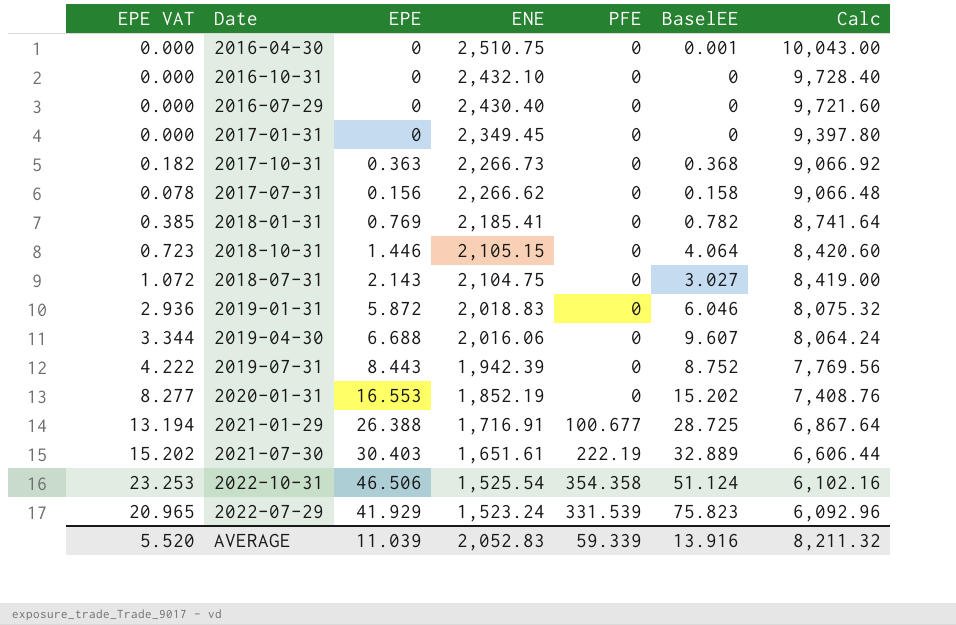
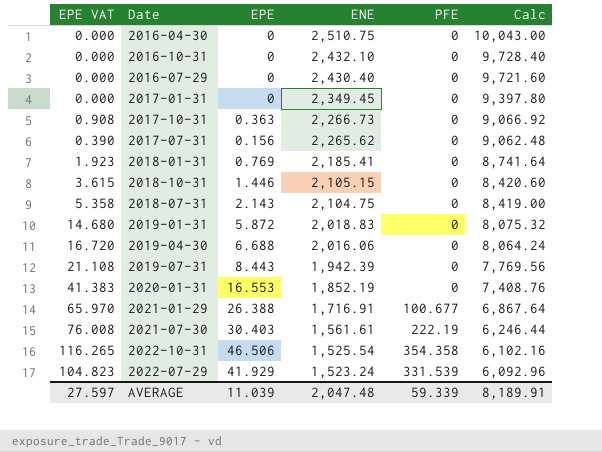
column BaselEE | position: 6 -> none
column EPE VAT | formula: [EPE] * 0.5 -> [EPE] * 2.5
2017-07-31 | ENE: 2,266.62 -> 2,265.62
2017-07-31 | Calc: 9,066.48 -> 9,062.48
2021-07-30 | ENE: 1,651.61 -> 1,561.61
2021-07-30 | Calc: 6,606.44 -> 6,246.44
AVERAGE | EPE VAT: 5.520 -> 27.597
AVERAGE | ENE: 2,052.83 -> 2,047.48
AVERAGE | Calc: 8,211.32 -> 8,189.91

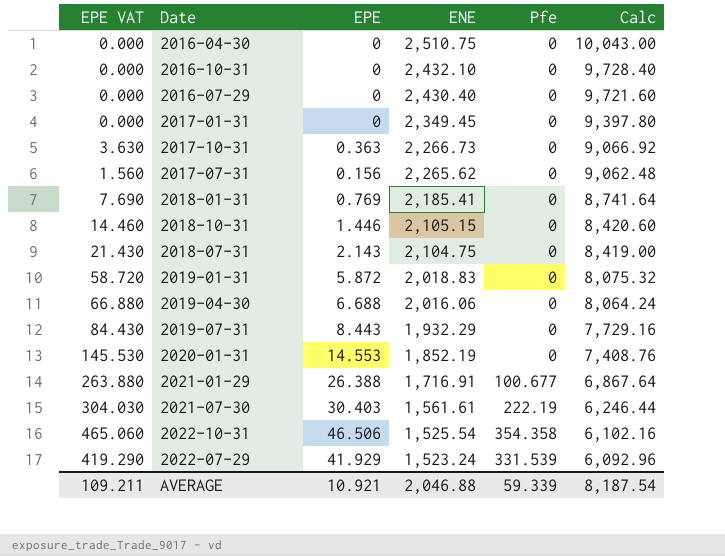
column EPE VAT | formula: [EPE] * 2.5 -> [EPE] * 10
column name: PFE -> Pfe
2019-07-31 | ENE: 1,942.39 -> 1,932.29
2019-07-31 | Calc: 7,769.56 -> 7,729.16
2020-01-31 | EPE: 16.553 -> 14.553
AVERAGE | EPE VAT: 27.597 -> 109.211
AVERAGE | EPE: 11.039 -> 10.921
AVERAGE | ENE: 2,047.48 -> 2,046.88
AVERAGE | Calc: 8,189.91 -> 8,187.54

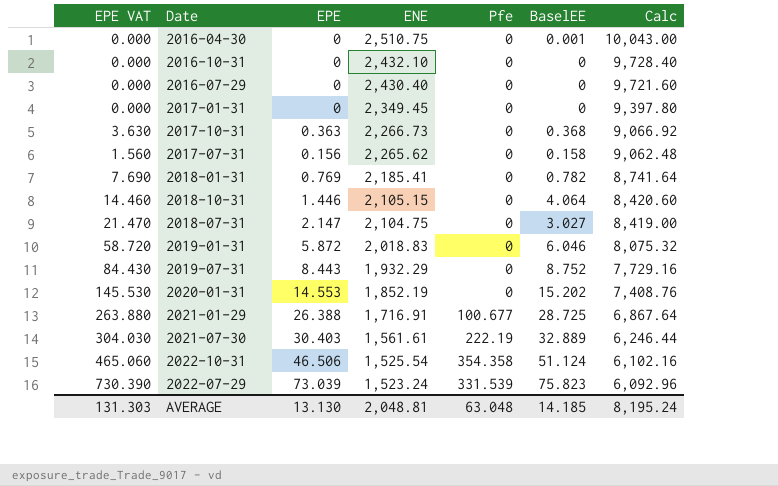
column BaselEE | position: none -> 6
row 2019-04-30: 66.880 | 6.688 | 2,016.06 | 0 | 8,064.24 -> none
2018-07-31 | EPE VAT: 21.430 -> 21.470
2018-07-31 | EPE: 2.143 -> 2.147
2022-07-29 | EPE VAT: 419.290 -> 730.390
2022-07-29 | EPE: 41.929 -> 73.039
AVERAGE | EPE VAT: 109.211 -> 131.303
AVERAGE | EPE: 10.921 -> 13.130
AVERAGE | ENE: 2,046.88 -> 2,048.81
AVERAGE | Pfe: 59.339 -> 63.048
AVERAGE | Calc: 8,187.54 -> 8,195.24

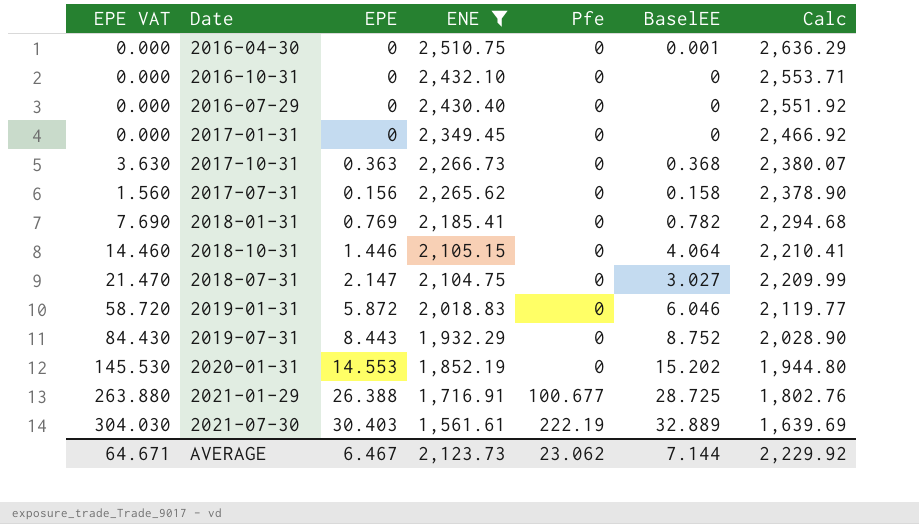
filter: none -> ENE >= 1,561.61
column Calc | formula: [ENE] * 4 -> [ENE] * 1.05
AVERAGE | EPE VAT: 131.303 -> 64.671
AVERAGE | EPE: 13.130 -> 6.467
AVERAGE | ENE: 2,048.81 -> 2,123.73
AVERAGE | Pfe: 63.048 -> 23.062
AVERAGE | BaselEE: 14.185 -> 7.144
AVERAGE | Calc: 8,195.24 -> 2,229.92

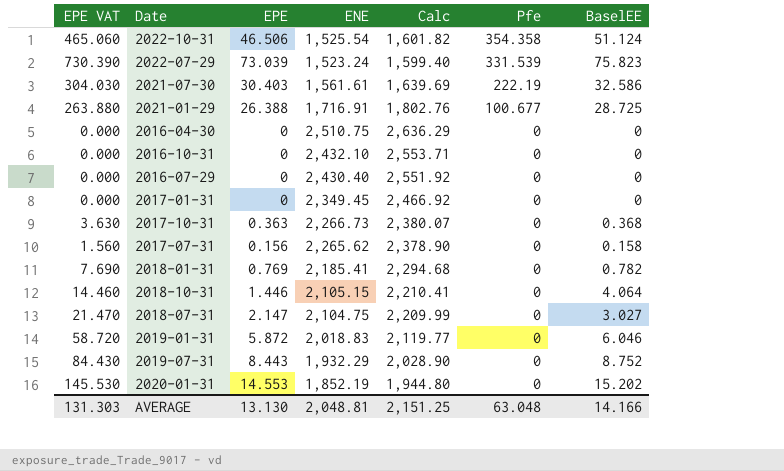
filter: ENE >= 1,561.61 -> none
row order: ENE descending -> Pfe descending
column Calc | position: 7 -> 5
2021-07-30 | BaselEE: 32.889 -> 32.586
2016-04-30 | BaselEE: 0.001 -> 0
AVERAGE | EPE VAT: 64.671 -> 131.303
AVERAGE | EPE: 6.467 -> 13.130
AVERAGE | ENE: 2,123.73 -> 2,048.81
AVERAGE | Calc: 2,229.92 -> 2,151.25
AVERAGE | Pfe: 23.062 -> 63.048
AVERAGE | BaselEE: 7.144 -> 14.166

